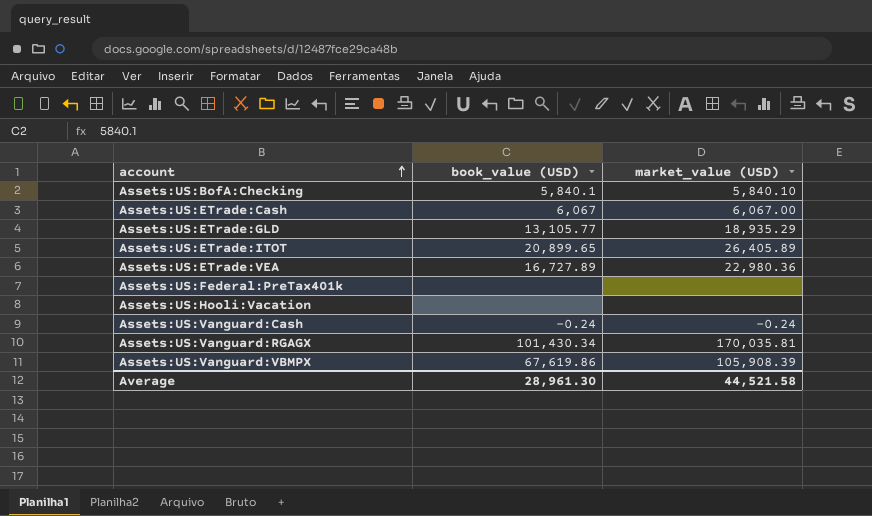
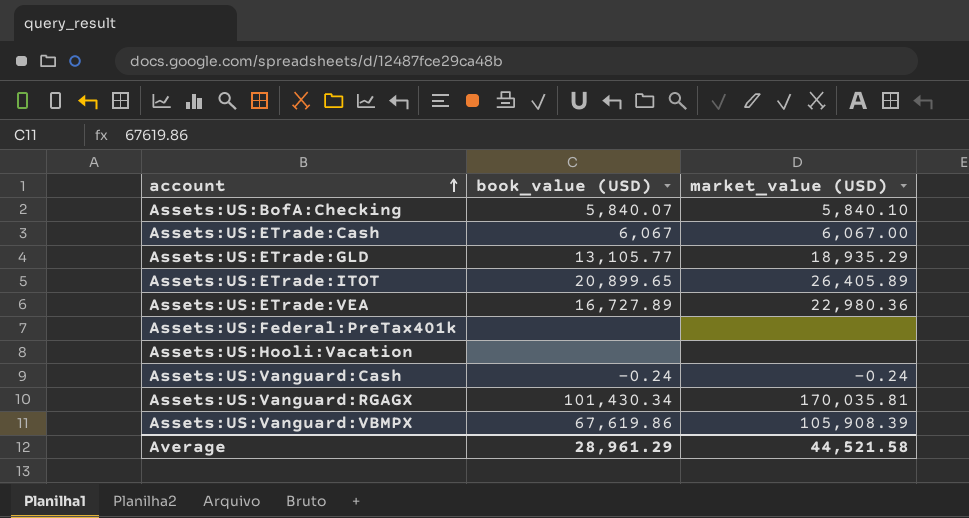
Assets:US:BofA:Checking | book_value (USD): 5,840.1 -> 5,840.07
Average | book_value (USD): 28,961.30 -> 28,961.29

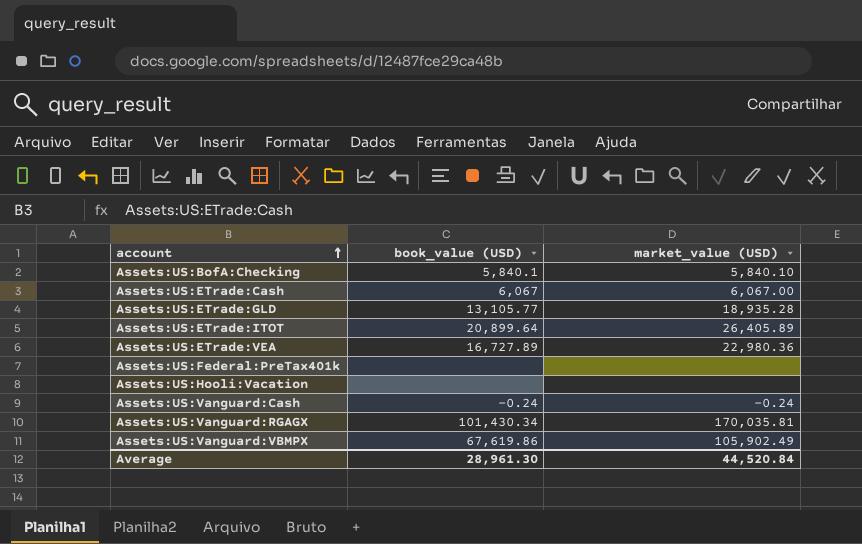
Assets:US:BofA:Checking | book_value (USD): 5,840.07 -> 5,840.1
Assets:US:ETrade:GLD | market_value (USD): 18,935.29 -> 18,935.28
Assets:US:ETrade:ITOT | book_value (USD): 20,899.65 -> 20,899.64
Assets:US:Vanguard:VBMPX | market_value (USD): 105,908.39 -> 105,902.49
Average | book_value (USD): 28,961.29 -> 28,961.30
Average | market_value (USD): 44,521.58 -> 44,520.84

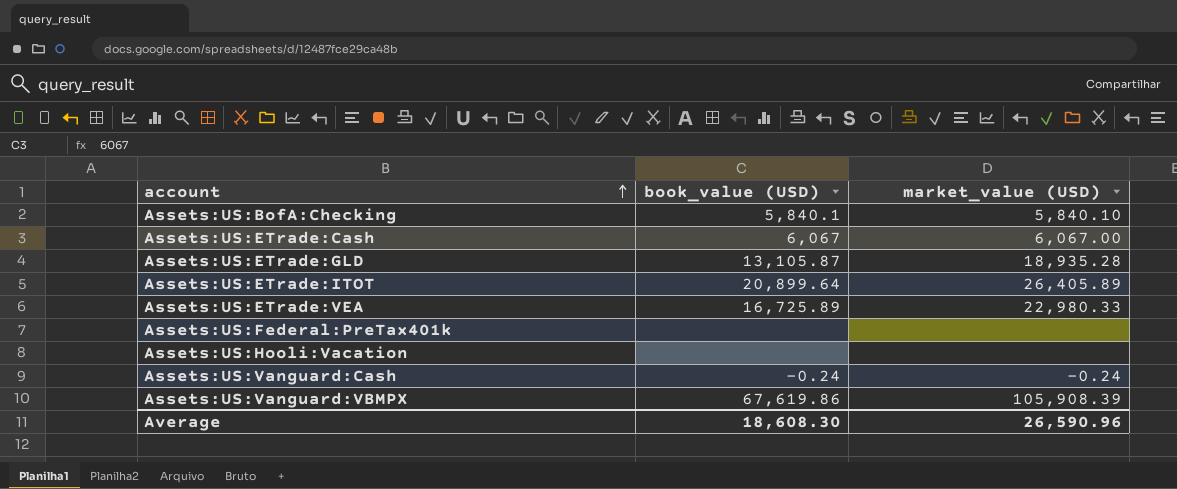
row Assets:US:Vanguard:RGAGX: 101,430.34 | 170,035.81 -> none
Assets:US:ETrade:GLD | book_value (USD): 13,105.77 -> 13,105.87
Assets:US:ETrade:VEA | book_value (USD): 16,727.89 -> 16,725.89
Assets:US:ETrade:VEA | market_value (USD): 22,980.36 -> 22,980.33
Assets:US:Vanguard:VBMPX | market_value (USD): 105,902.49 -> 105,908.39
Average | book_value (USD): 28,961.30 -> 18,608.30
Average | market_value (USD): 44,520.84 -> 26,590.96

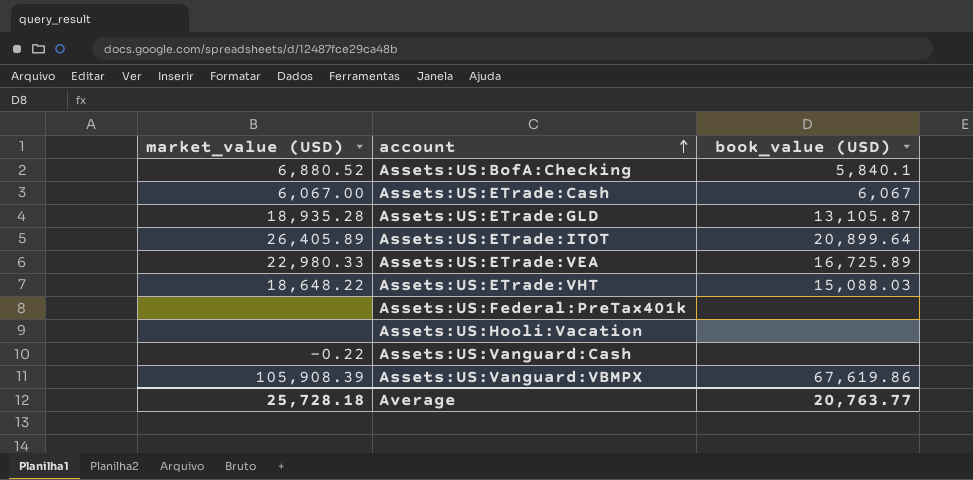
column market_value (USD) | position: 3 -> 1
Assets:US:BofA:Checking | market_value (USD): 5,840.10 -> 6,880.52
row Assets:US:ETrade:VHT: none -> 18,648.22 | 15,088.03
Assets:US:Vanguard:Cash | market_value (USD): -0.24 -> -0.22
Assets:US:Vanguard:Cash | book_value (USD): -0.24 -> none
Average | market_value (USD): 26,590.96 -> 25,728.18
Average | book_value (USD): 18,608.30 -> 20,763.77

